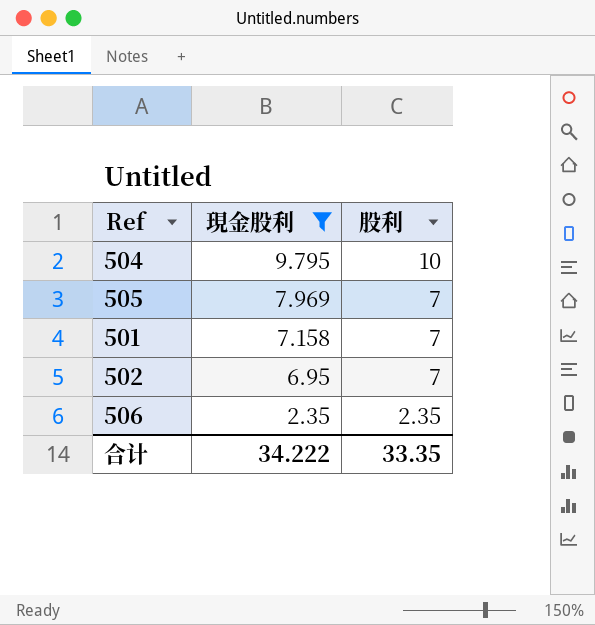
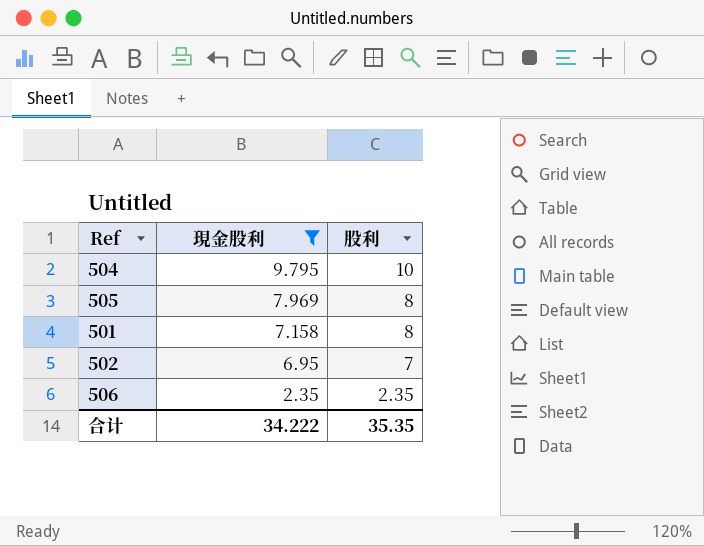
505 | 股利: 7 -> 8
501 | 股利: 7 -> 8
合计 | 股利: 33.35 -> 35.35

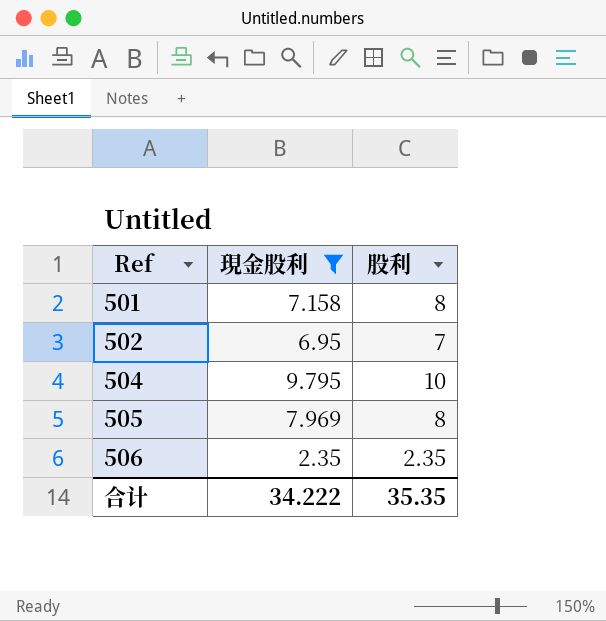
row order: 現金股利 descending -> Ref ascending

